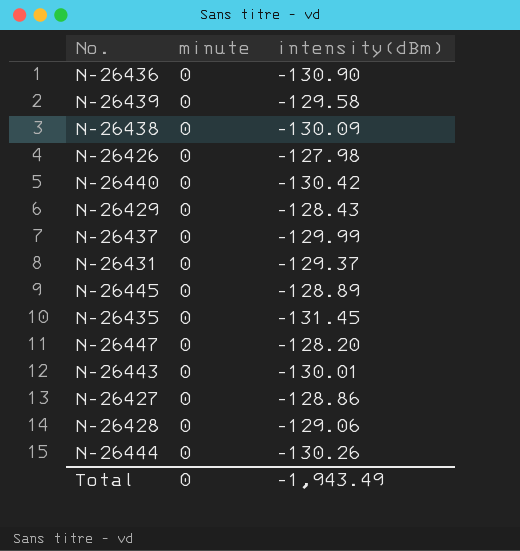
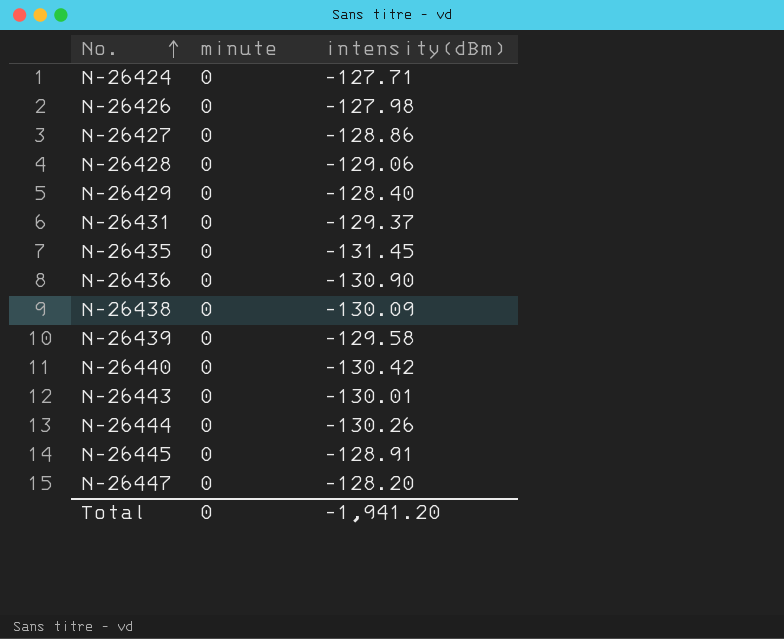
row order: none -> No. ascending
row N-26437: 0 | -129.99 -> none
row N-26424: none -> 0 | -127.71
N-26429 | intensity(dBm): -128.43 -> -128.40
N-26445 | intensity(dBm): -128.89 -> -128.91
Total | intensity(dBm): -1,943.49 -> -1,941.20

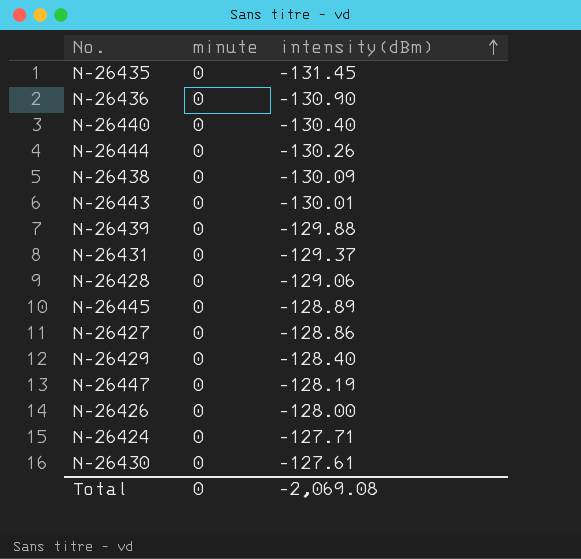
row order: No. ascending -> intensity(dBm) ascending
N-26440 | intensity(dBm): -130.42 -> -130.40
N-26439 | intensity(dBm): -129.58 -> -129.88
N-26445 | intensity(dBm): -128.91 -> -128.89
N-26447 | intensity(dBm): -128.20 -> -128.19
N-26426 | intensity(dBm): -127.98 -> -128.00
row N-26430: none -> 0 | -127.61
Total | intensity(dBm): -1,941.20 -> -2,069.08

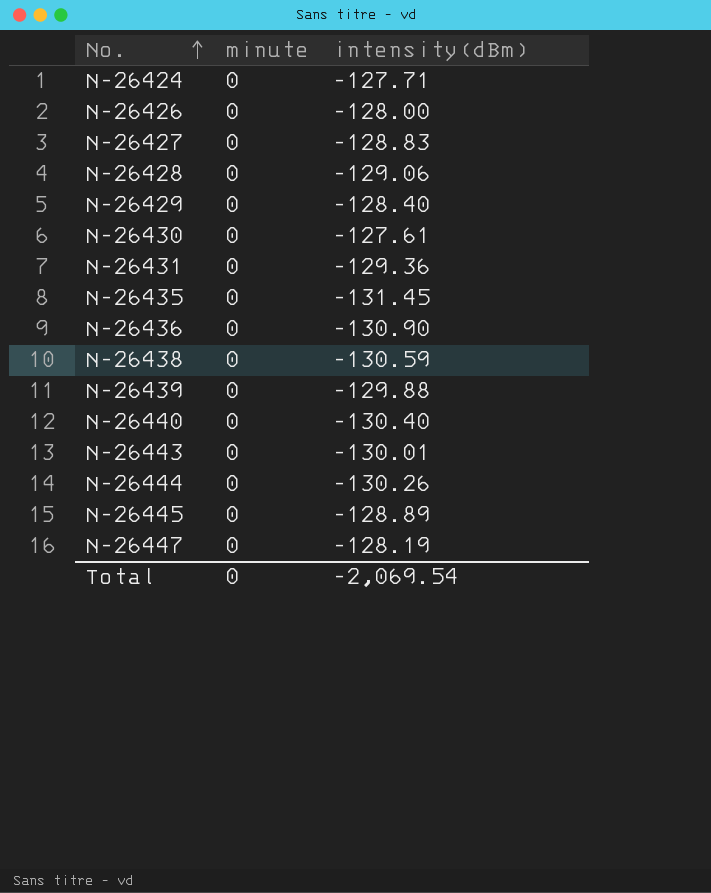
row order: intensity(dBm) ascending -> No. ascending
N-26427 | intensity(dBm): -128.86 -> -128.83
N-26431 | intensity(dBm): -129.37 -> -129.36
N-26438 | intensity(dBm): -130.09 -> -130.59
Total | intensity(dBm): -2,069.08 -> -2,069.54

